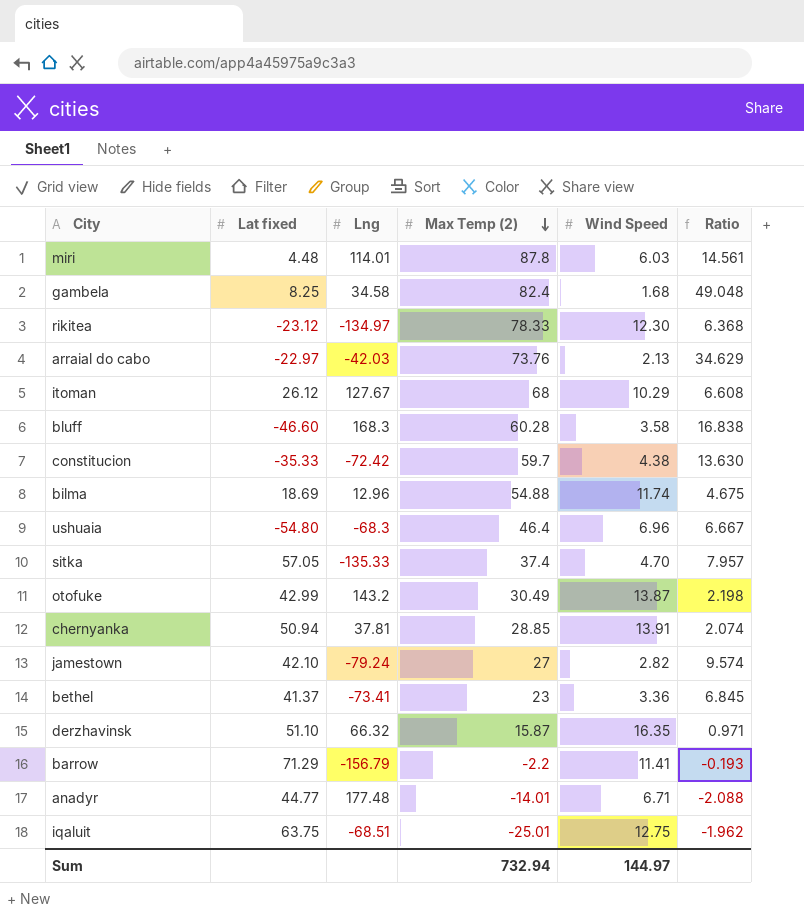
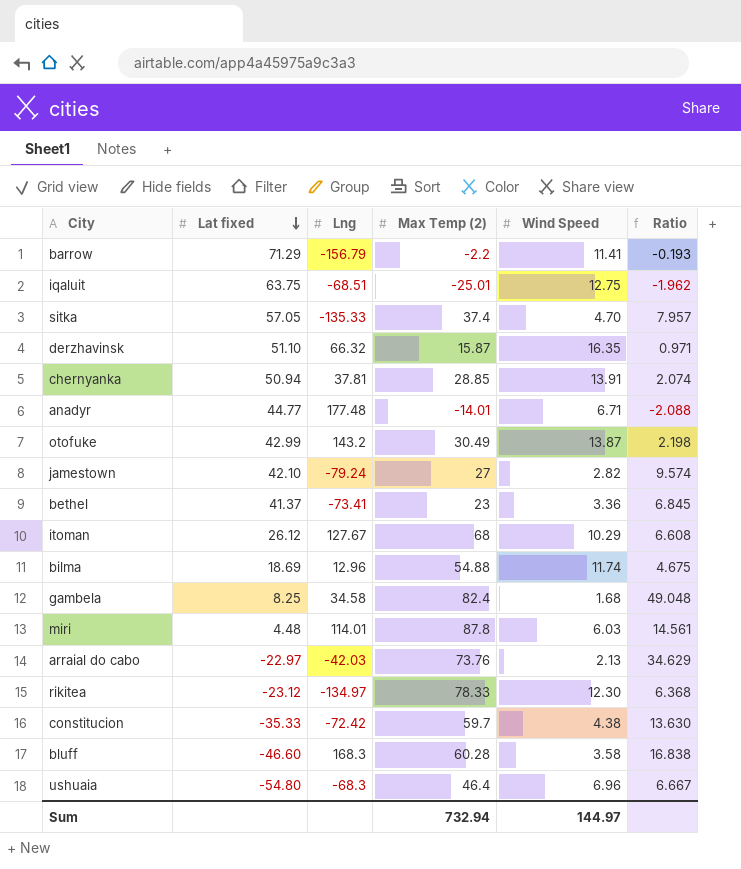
row order: Max Temp (2) descending -> Lat fixed descending

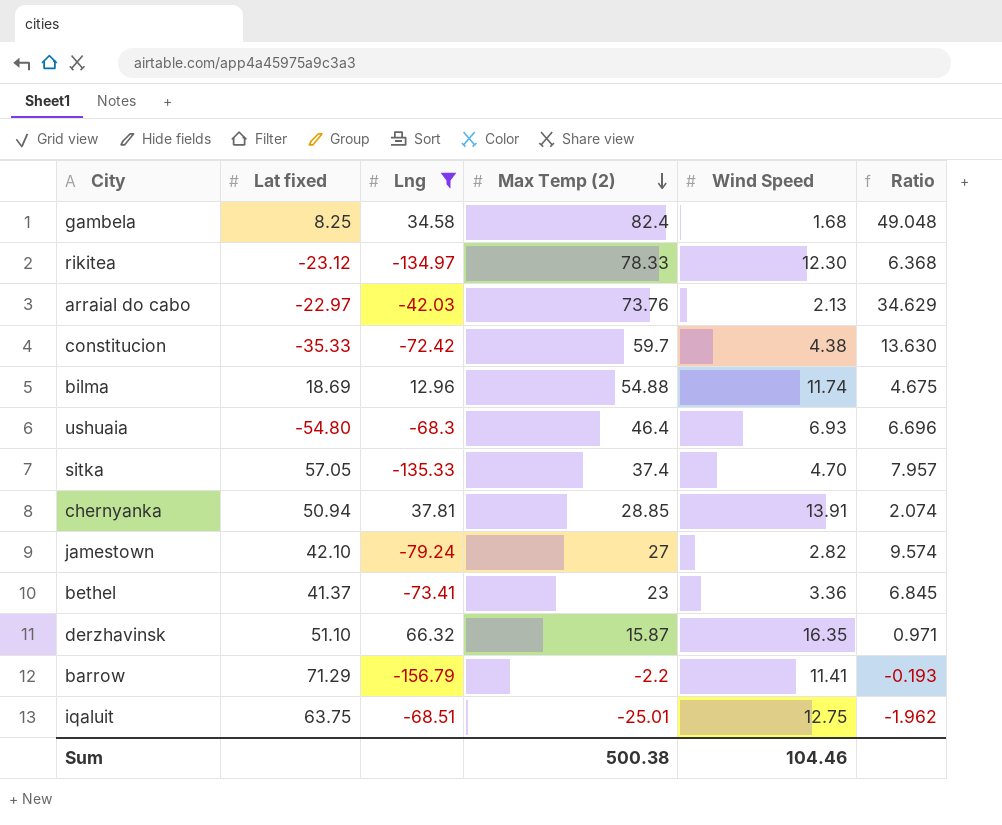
filter: none -> Lng <= 66.32
row order: Lat fixed descending -> Max Temp (2) descending
ushuaia | Wind Speed: 6.96 -> 6.93
ushuaia | Ratio: 6.667 -> 6.696
Sum | Max Temp (2): 732.94 -> 500.38
Sum | Wind Speed: 144.97 -> 104.46

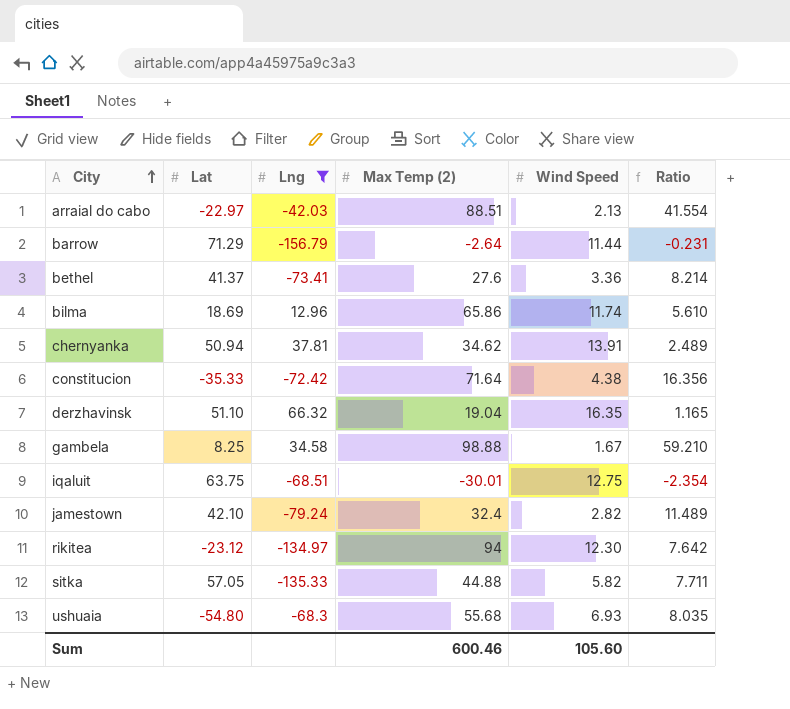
row order: Max Temp (2) descending -> City ascending
column name: Lat fixed -> Lat
arraial do cabo | Max Temp (2): 73.76 -> 88.51
arraial do cabo | Ratio: 34.629 -> 41.554
barrow | Max Temp (2): -2.2 -> -2.64
barrow | Wind Speed: 11.41 -> 11.44
barrow | Ratio: -0.193 -> -0.231
bethel | Max Temp (2): 23 -> 27.6
bethel | Ratio: 6.845 -> 8.214
bilma | Max Temp (2): 54.88 -> 65.86
bilma | Ratio: 4.675 -> 5.610
chernyanka | Max Temp (2): 28.85 -> 34.62
chernyanka | Ratio: 2.074 -> 2.489
constitucion | Max Temp (2): 59.7 -> 71.64
constitucion | Ratio: 13.630 -> 16.356
derzhavinsk | Max Temp (2): 15.87 -> 19.04
derzhavinsk | Ratio: 0.971 -> 1.165
gambela | Max Temp (2): 82.4 -> 98.88
gambela | Wind Speed: 1.68 -> 1.67
gambela | Ratio: 49.048 -> 59.210
iqaluit | Max Temp (2): -25.01 -> -30.01
iqaluit | Ratio: -1.962 -> -2.354
jamestown | Max Temp (2): 27 -> 32.4
jamestown | Ratio: 9.574 -> 11.489
rikitea | Max Temp (2): 78.33 -> 94
rikitea | Ratio: 6.368 -> 7.642
sitka | Max Temp (2): 37.4 -> 44.88
sitka | Wind Speed: 4.70 -> 5.82
sitka | Ratio: 7.957 -> 7.711
ushuaia | Max Temp (2): 46.4 -> 55.68
ushuaia | Ratio: 6.696 -> 8.035
Sum | Max Temp (2): 500.38 -> 600.46
Sum | Wind Speed: 104.46 -> 105.60

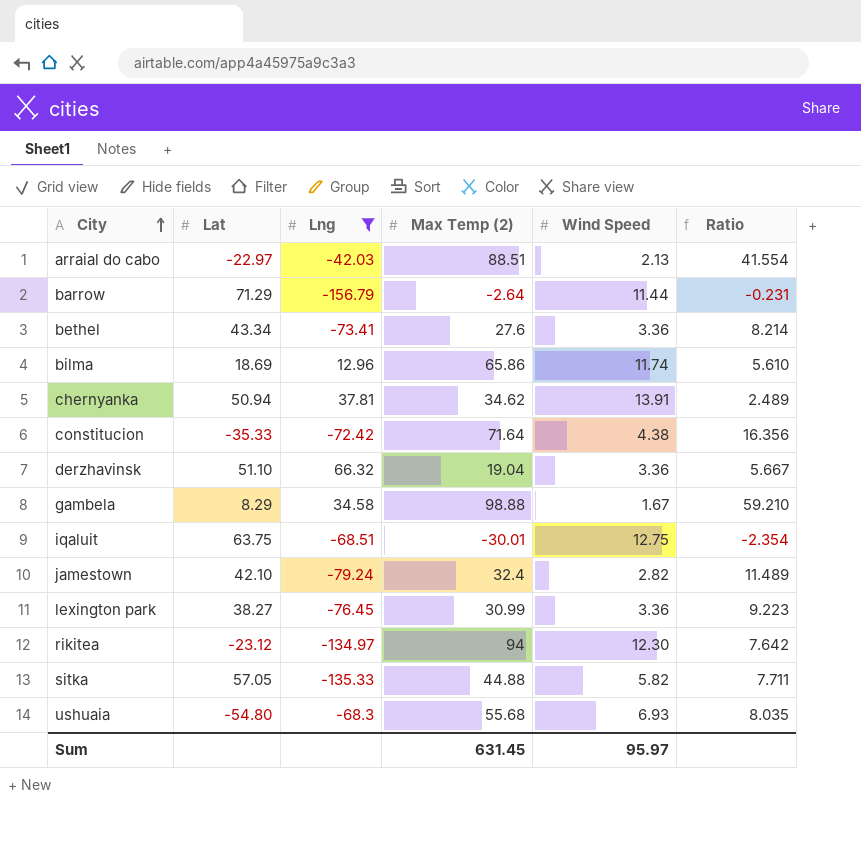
bethel | Lat: 41.37 -> 43.34
derzhavinsk | Wind Speed: 16.35 -> 3.36
derzhavinsk | Ratio: 1.165 -> 5.667
gambela | Lat: 8.25 -> 8.29
row lexington park: none -> 38.27 | -76.45 | 30.99 | 3.36 | 9.223
Sum | Max Temp (2): 600.46 -> 631.45
Sum | Wind Speed: 105.60 -> 95.97

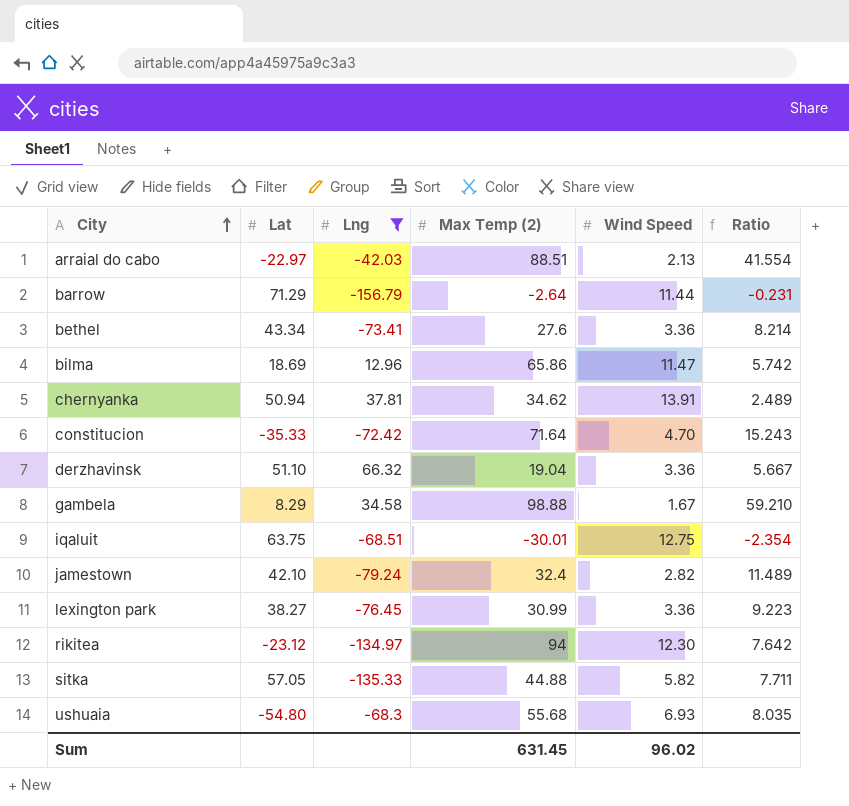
bilma | Wind Speed: 11.74 -> 11.47
bilma | Ratio: 5.610 -> 5.742
constitucion | Wind Speed: 4.38 -> 4.70
constitucion | Ratio: 16.356 -> 15.243
Sum | Wind Speed: 95.97 -> 96.02

